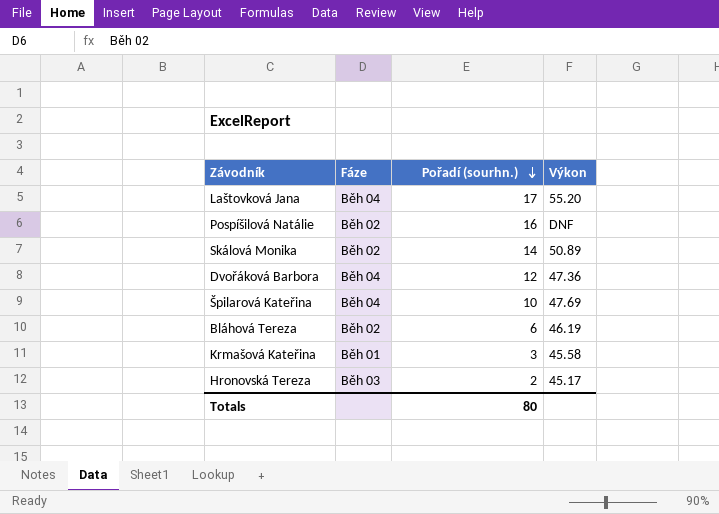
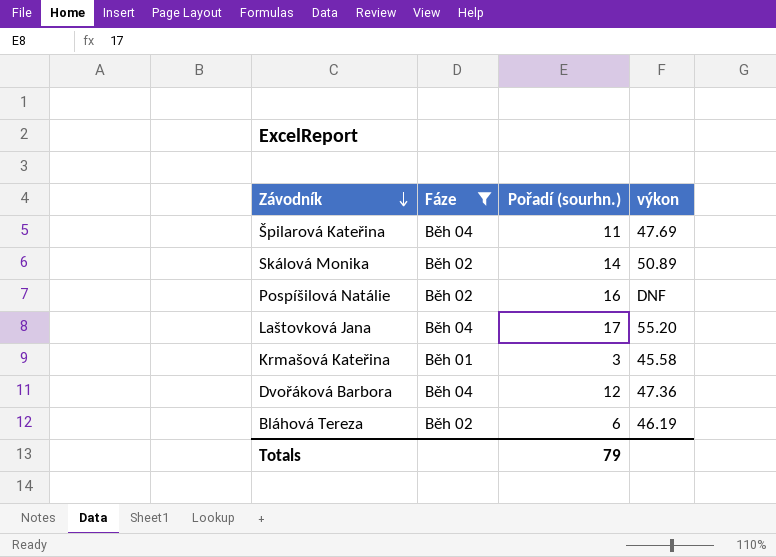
filter: none -> Fáze != Běh 03
row order: Pořadí (sourhn.) descending -> Závodník descending
column name: Výkon -> výkon
Špilarová Kateřina | Pořadí (sourhn.): 10 -> 11
Totals | Pořadí (sourhn.): 80 -> 79

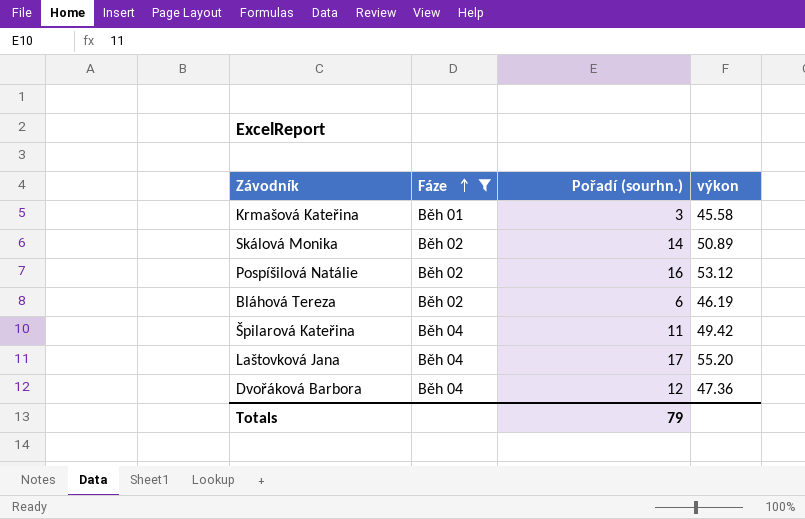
row order: Závodník descending -> Fáze ascending
Pospíšilová Natálie | výkon: DNF -> 53.12
Špilarová Kateřina | výkon: 47.69 -> 49.42

